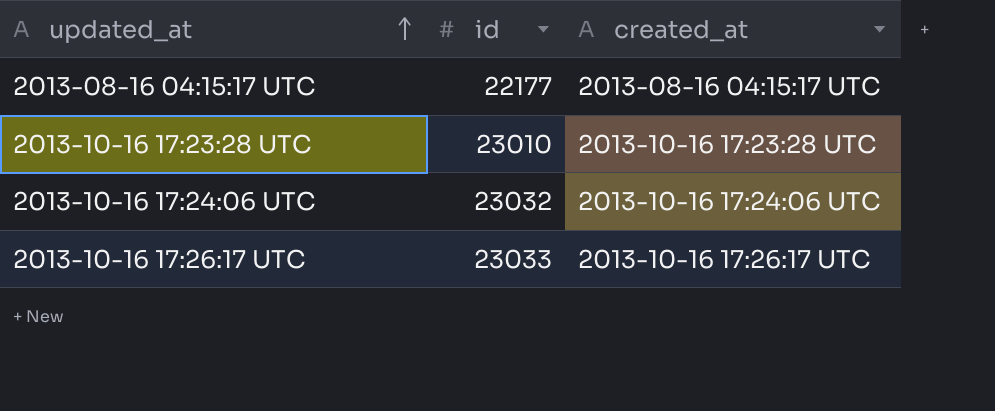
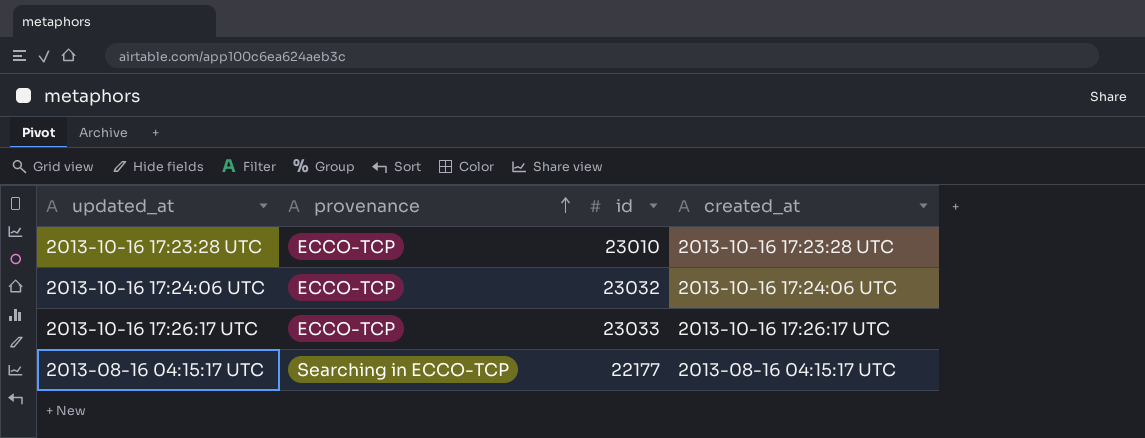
row order: updated_at ascending -> provenance ascending
column provenance | position: none -> 2

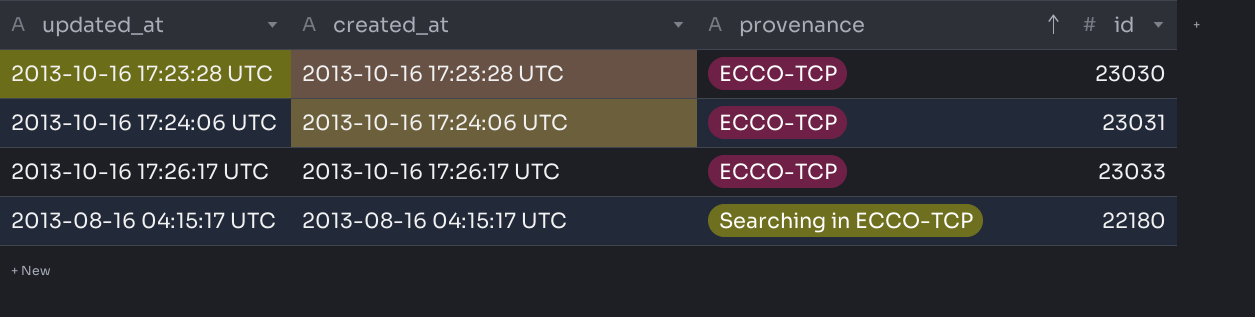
column created_at | position: 4 -> 2
2013-10-16 17:23:28 UTC | id: 23010 -> 23030
2013-10-16 17:24:06 UTC | id: 23032 -> 23031
2013-08-16 04:15:17 UTC | id: 22177 -> 22180

